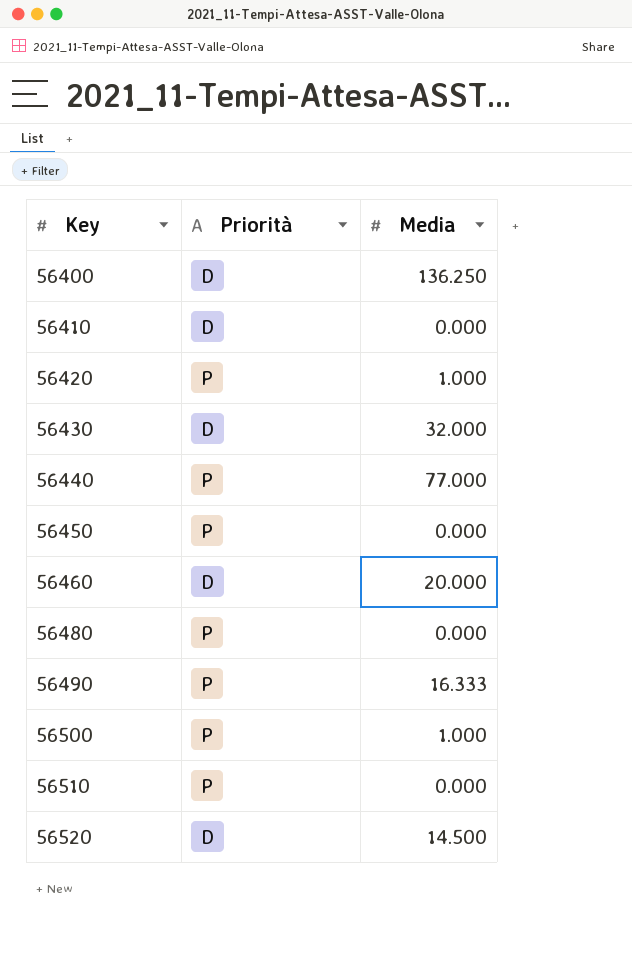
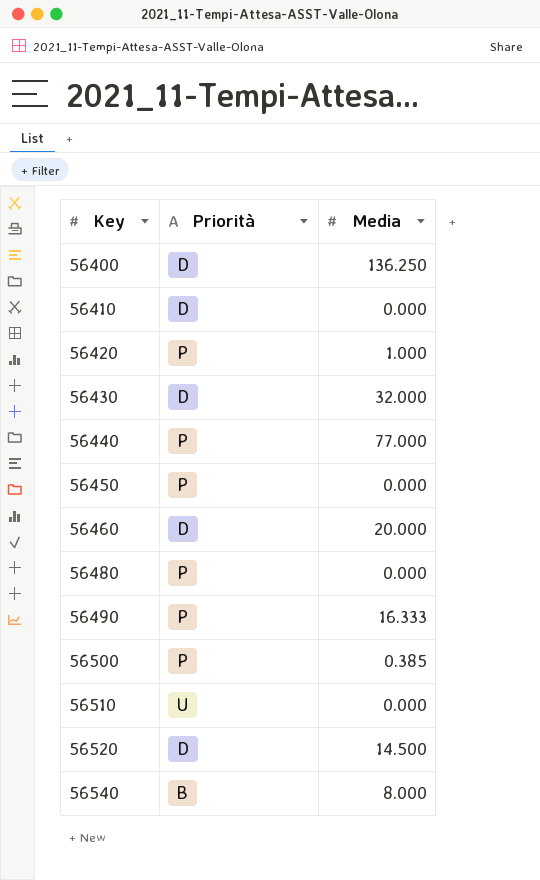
56500 | Media: 1.000 -> 0.385
56510 | Priorità: P -> U
row 56540: none -> B | 8.000

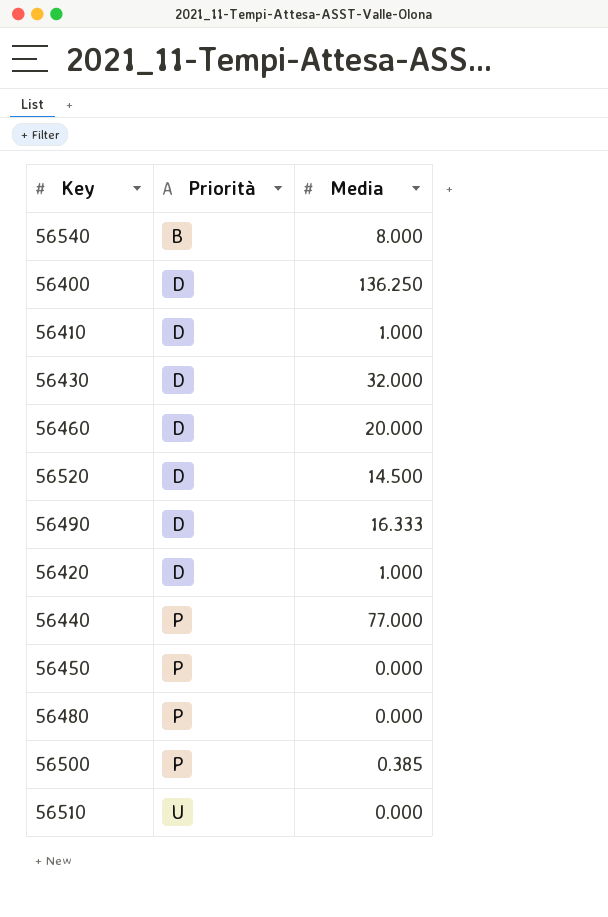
row order: Key ascending -> Priorità ascending
56410 | Media: 0.000 -> 1.000
56490 | Priorità: P -> D
56420 | Priorità: P -> D

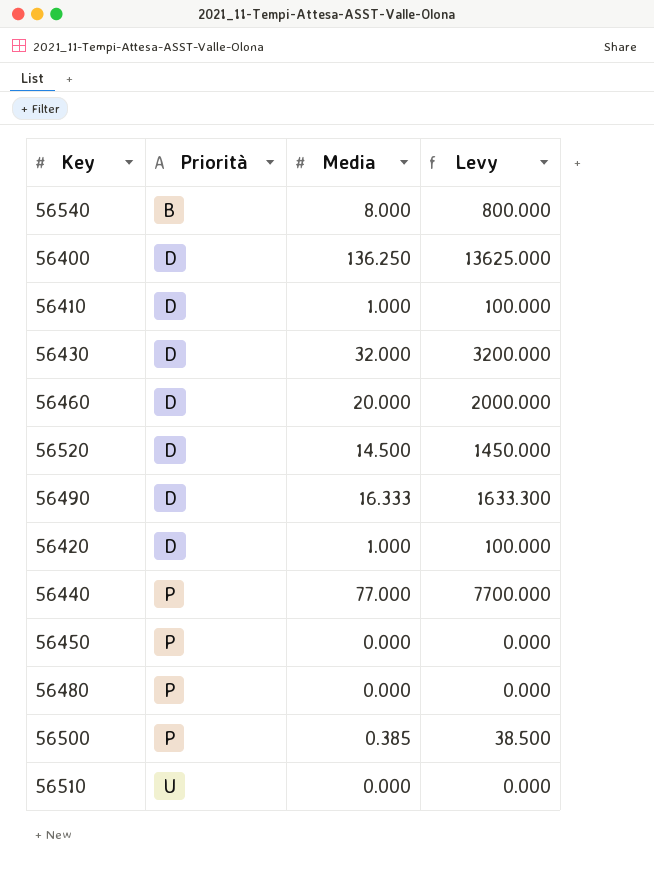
column Levy | formula: none -> [Media] * 100

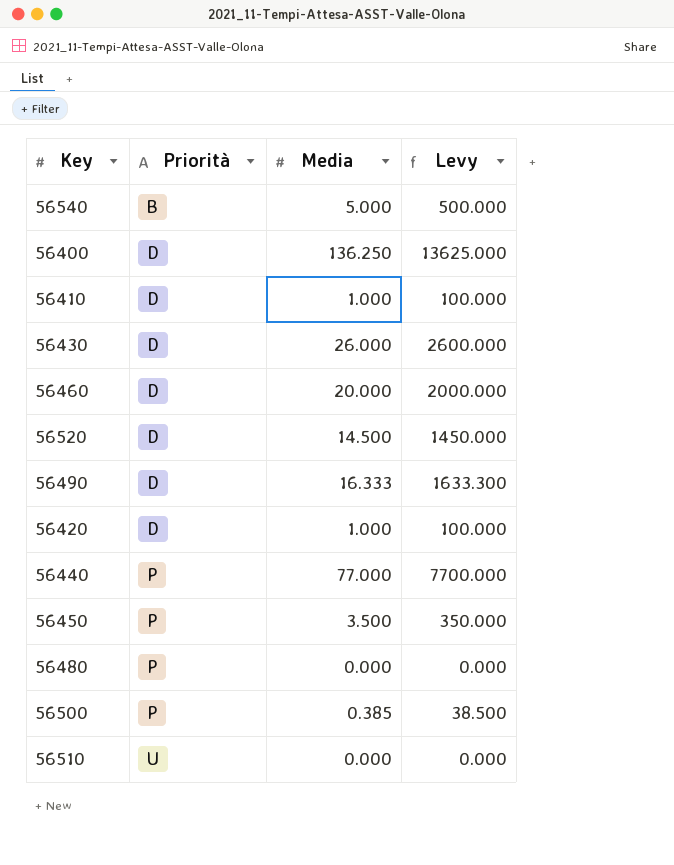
56540 | Media: 8.000 -> 5.000
56540 | Levy: 800.000 -> 500.000
56430 | Media: 32.000 -> 26.000
56430 | Levy: 3200.000 -> 2600.000
56450 | Media: 0.000 -> 3.500
56450 | Levy: 0.000 -> 350.000

